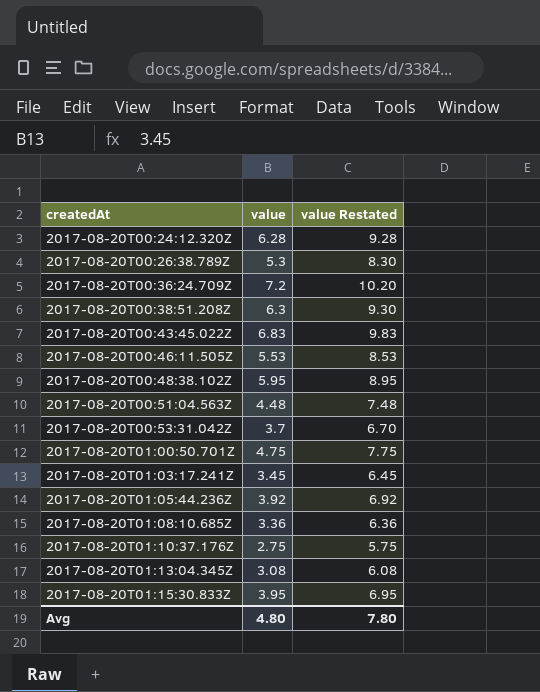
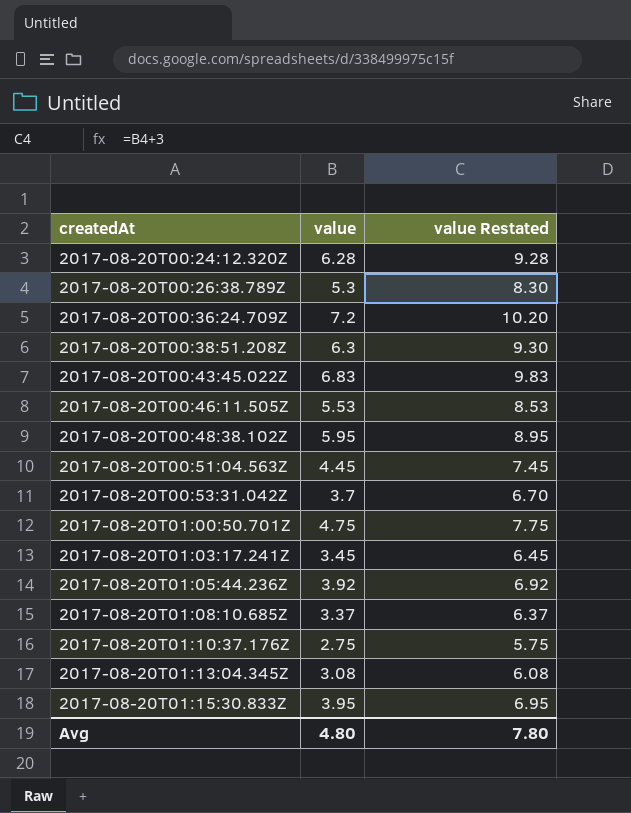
2017-08-20T00:51:04.563Z | value: 4.48 -> 4.45
2017-08-20T00:51:04.563Z | value Restated: 7.48 -> 7.45
2017-08-20T01:08:10.685Z | value: 3.36 -> 3.37
2017-08-20T01:08:10.685Z | value Restated: 6.36 -> 6.37

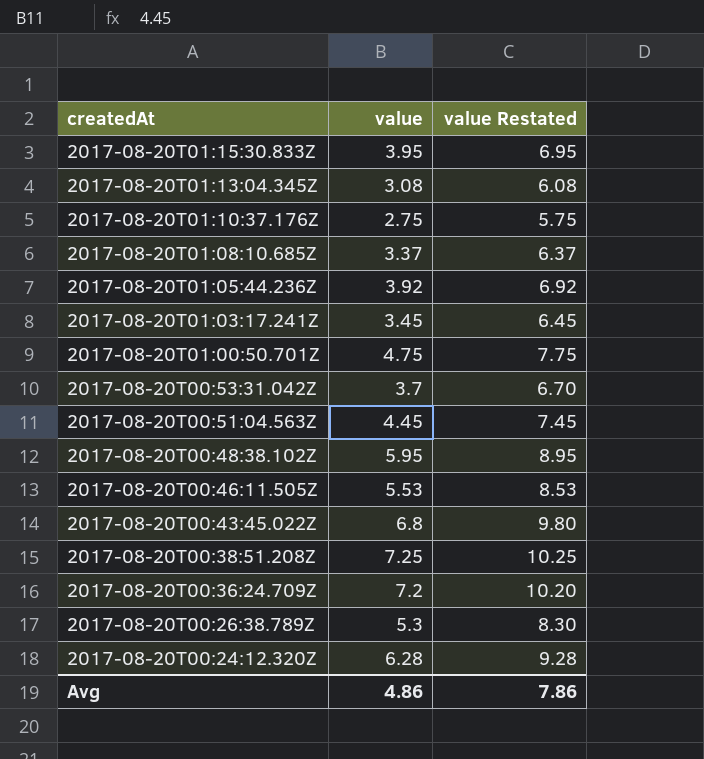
row order: createdAt ascending -> createdAt descending
2017-08-20T00:43:45.022Z | value: 6.83 -> 6.8
2017-08-20T00:43:45.022Z | value Restated: 9.83 -> 9.80
2017-08-20T00:38:51.208Z | value: 6.3 -> 7.25
2017-08-20T00:38:51.208Z | value Restated: 9.30 -> 10.25
Avg | value: 4.80 -> 4.86
Avg | value Restated: 7.80 -> 7.86

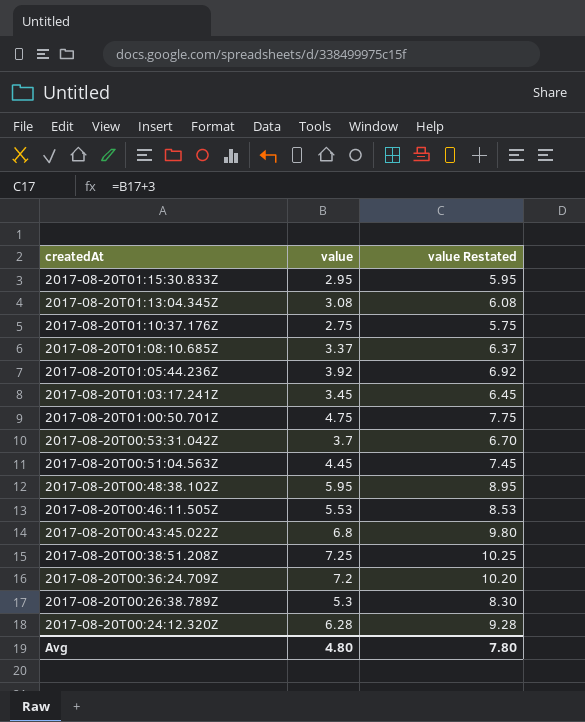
2017-08-20T01:15:30.833Z | value: 3.95 -> 2.95
2017-08-20T01:15:30.833Z | value Restated: 6.95 -> 5.95
Avg | value: 4.86 -> 4.80
Avg | value Restated: 7.86 -> 7.80

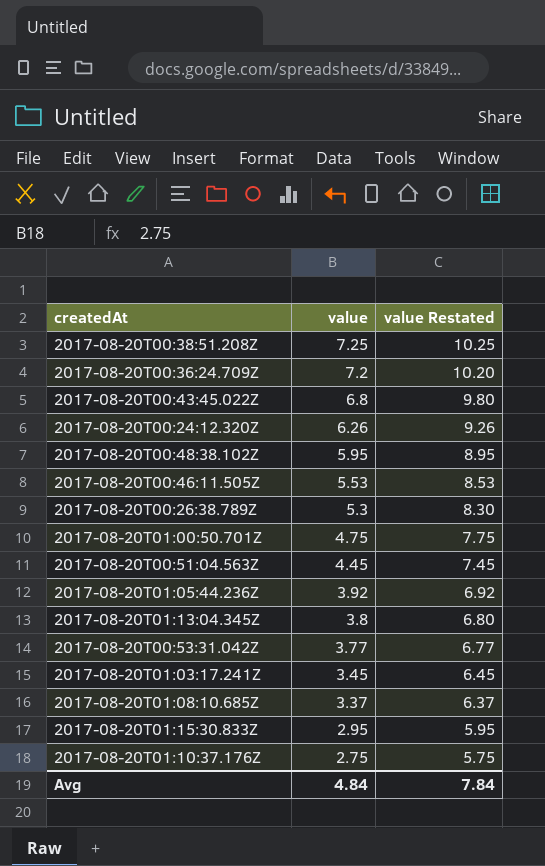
row order: createdAt descending -> value descending
2017-08-20T00:24:12.320Z | value: 6.28 -> 6.26
2017-08-20T00:24:12.320Z | value Restated: 9.28 -> 9.26
2017-08-20T01:13:04.345Z | value: 3.08 -> 3.8
2017-08-20T01:13:04.345Z | value Restated: 6.08 -> 6.80
2017-08-20T00:53:31.042Z | value: 3.7 -> 3.77
2017-08-20T00:53:31.042Z | value Restated: 6.70 -> 6.77
Avg | value: 4.80 -> 4.84
Avg | value Restated: 7.80 -> 7.84

